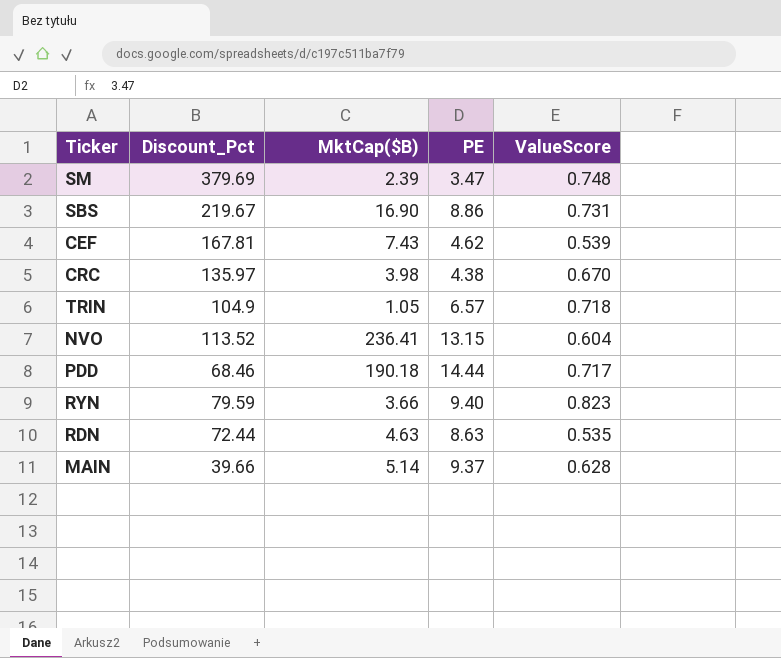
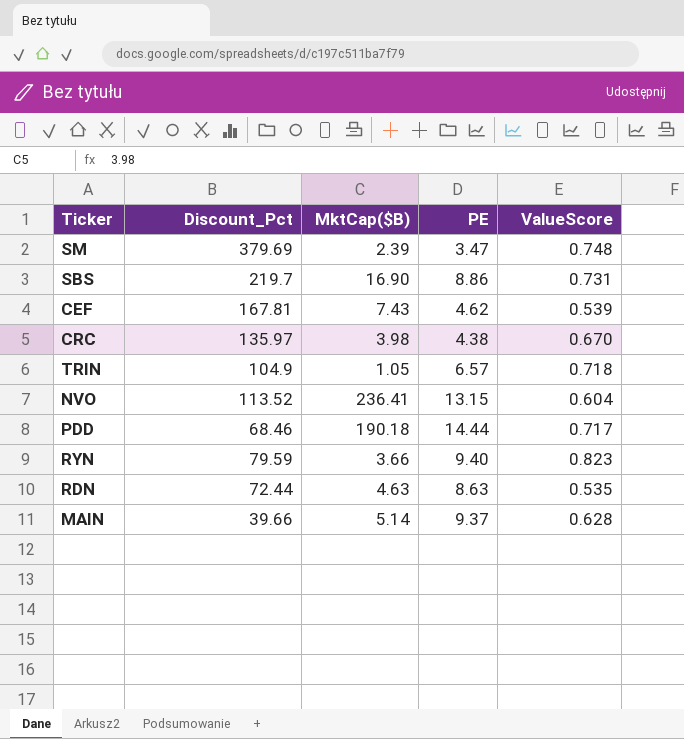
SBS | Discount_Pct: 219.67 -> 219.7

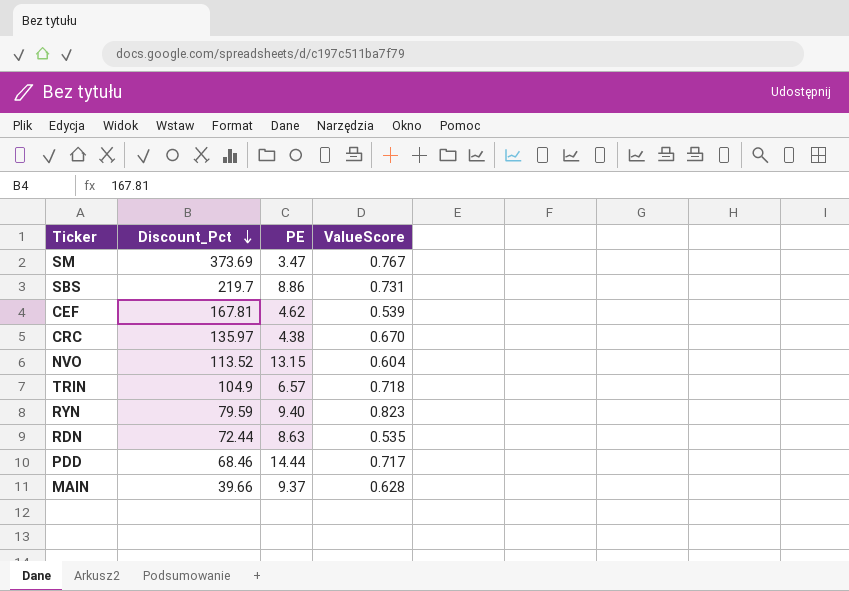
row order: none -> Discount_Pct descending
column MktCap($B) | position: 3 -> none
SM | Discount_Pct: 379.69 -> 373.69
SM | ValueScore: 0.748 -> 0.767

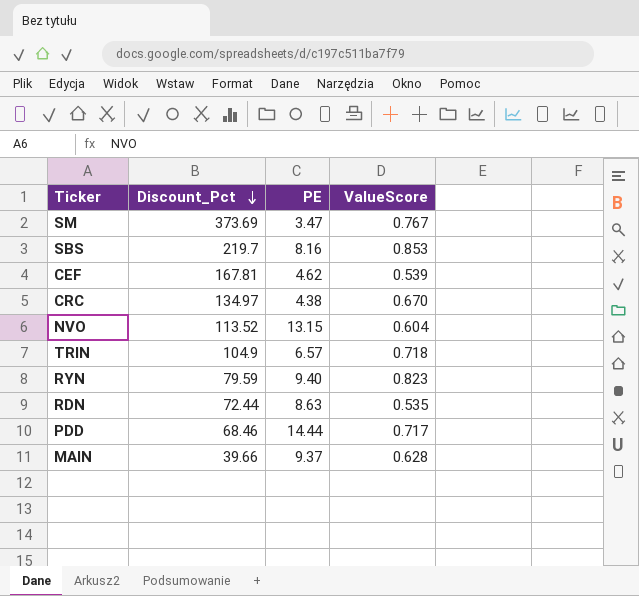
SBS | PE: 8.86 -> 8.16
SBS | ValueScore: 0.731 -> 0.853
CRC | Discount_Pct: 135.97 -> 134.97

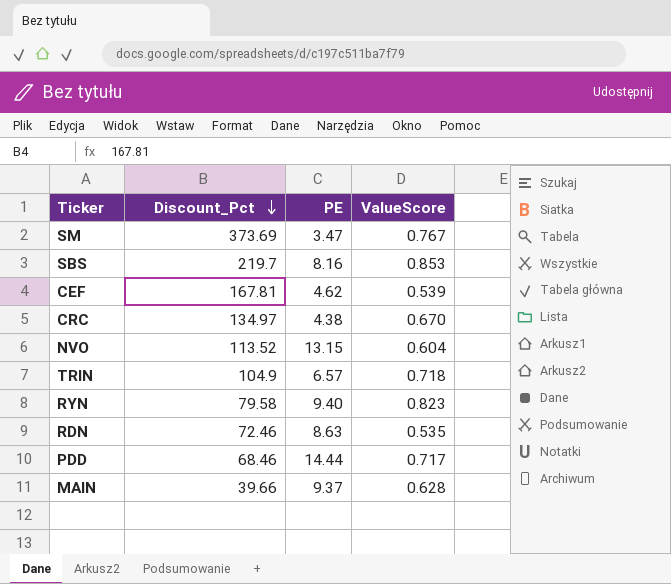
RYN | Discount_Pct: 79.59 -> 79.58
RDN | Discount_Pct: 72.44 -> 72.46

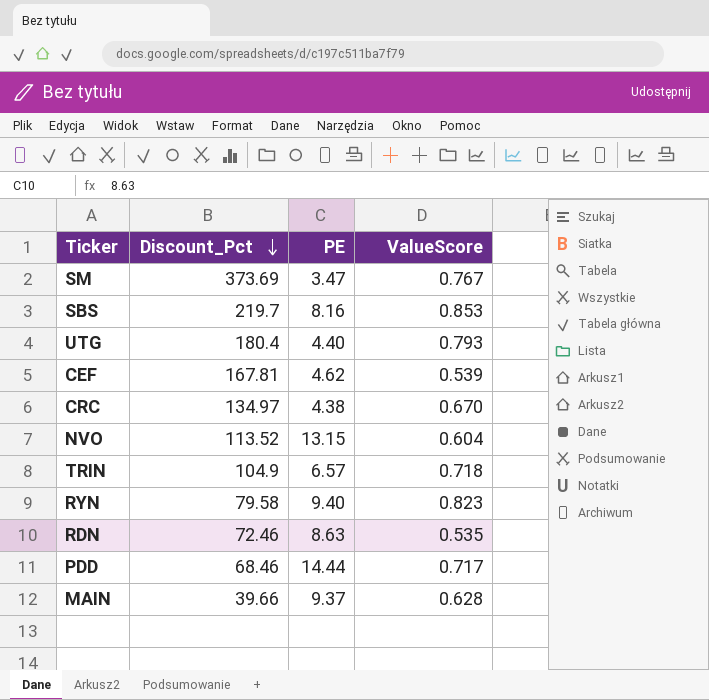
row UTG: none -> 180.4 | 4.40 | 0.793

